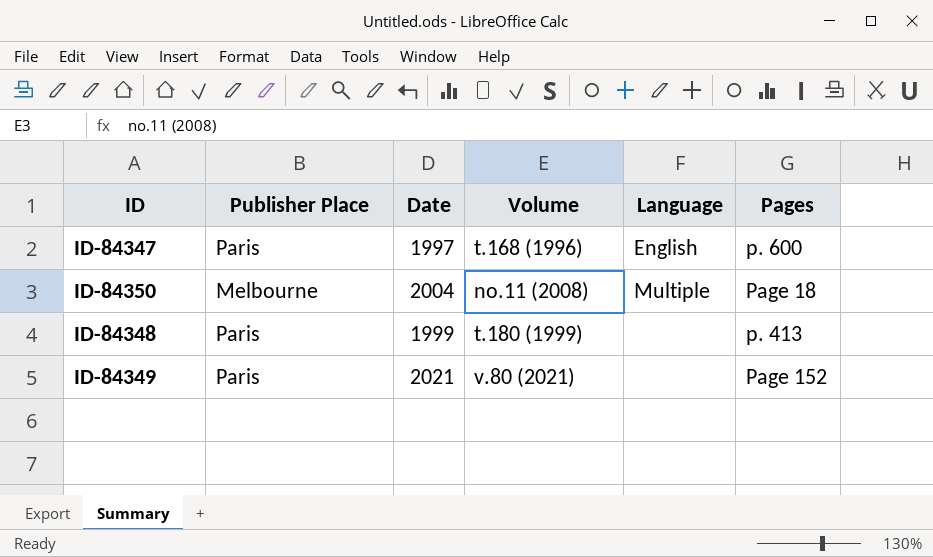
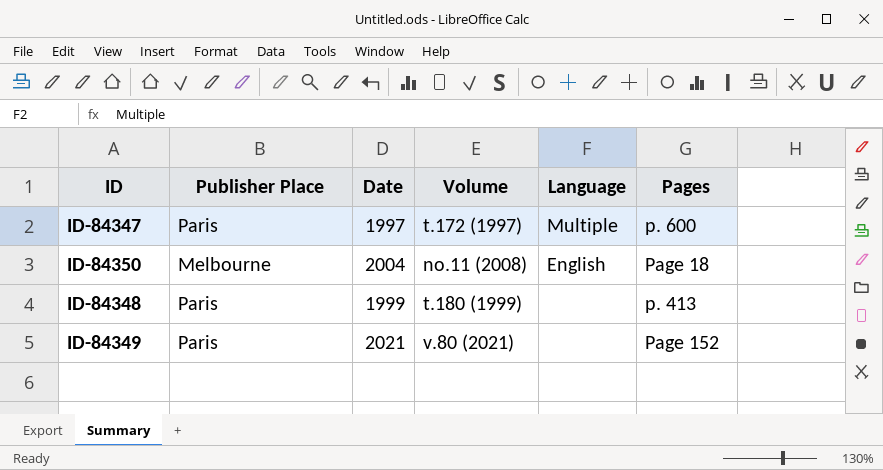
ID-84347 | Volume: t.168 (1996) -> t.172 (1997)
ID-84347 | Language: English -> Multiple
ID-84350 | Language: Multiple -> English

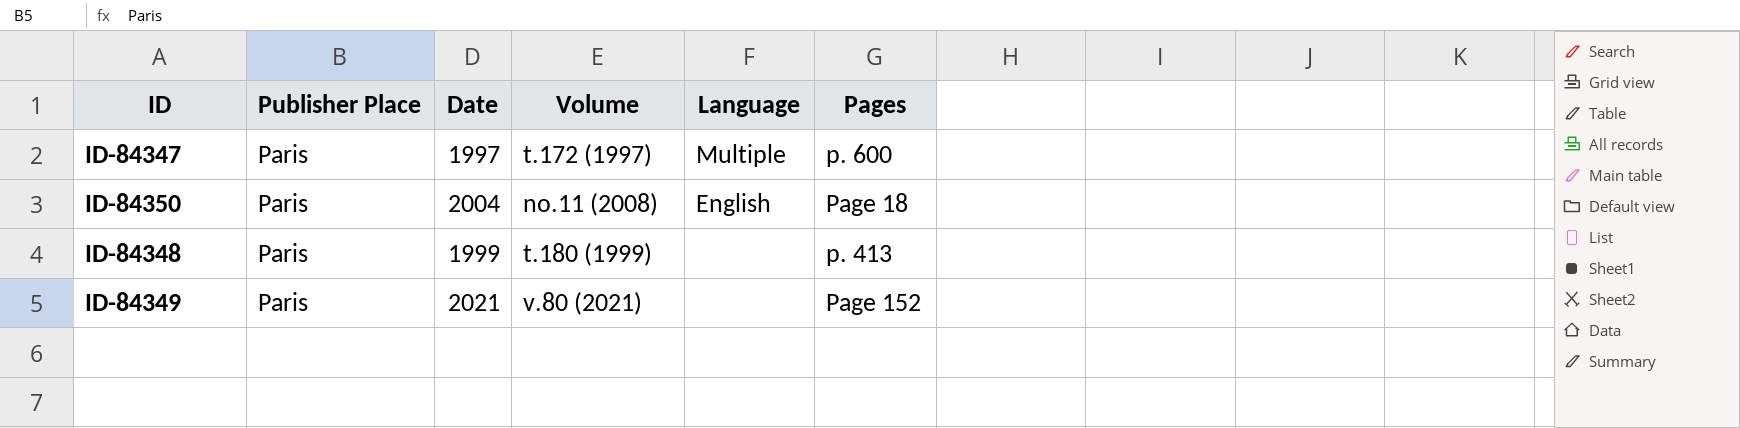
ID-84350 | Publisher Place: Melbourne -> Paris

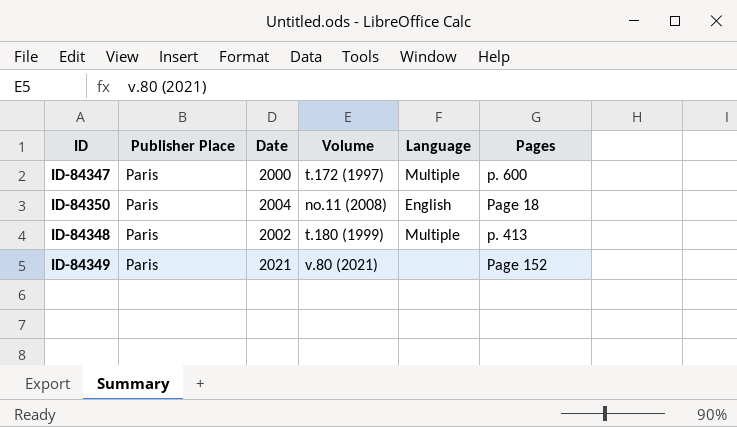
ID-84347 | Date: 1997 -> 2000
ID-84348 | Date: 1999 -> 2002
ID-84348 | Language: none -> Multiple

